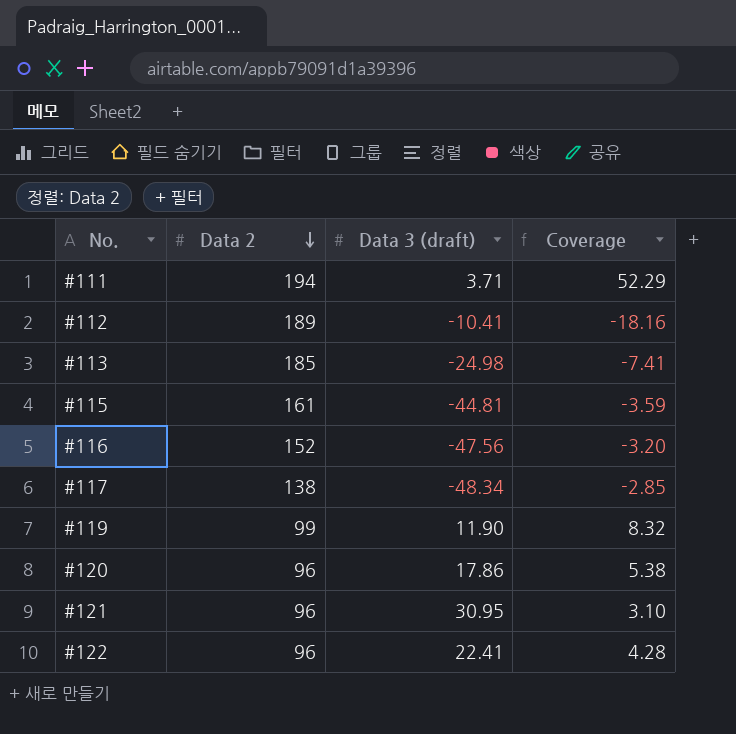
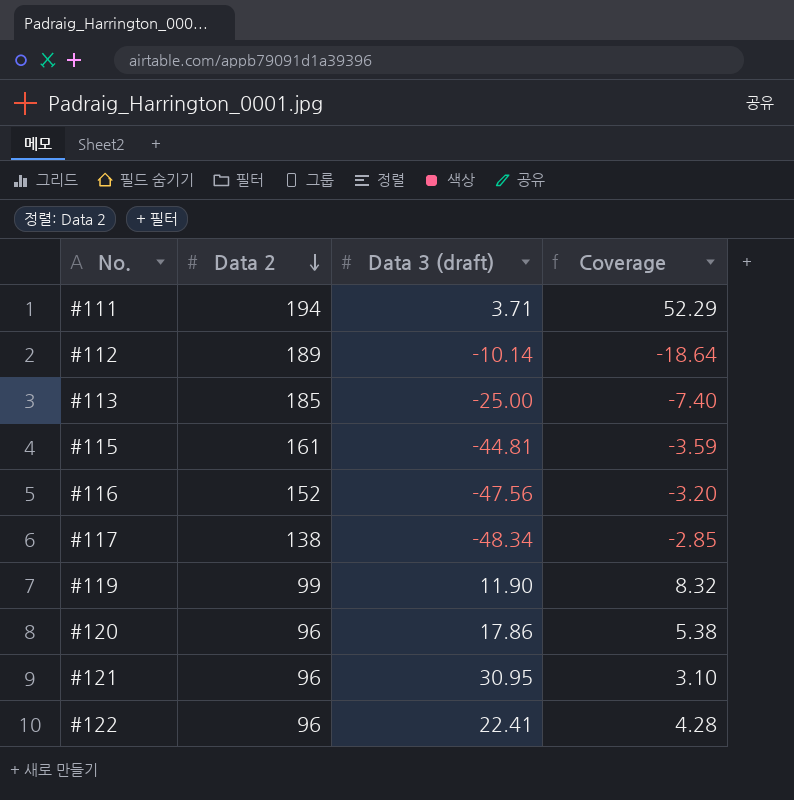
#112 | Data 3 (draft): -10.41 -> -10.14
#112 | Coverage: -18.16 -> -18.64
#113 | Data 3 (draft): -24.98 -> -25.00
#113 | Coverage: -7.41 -> -7.40

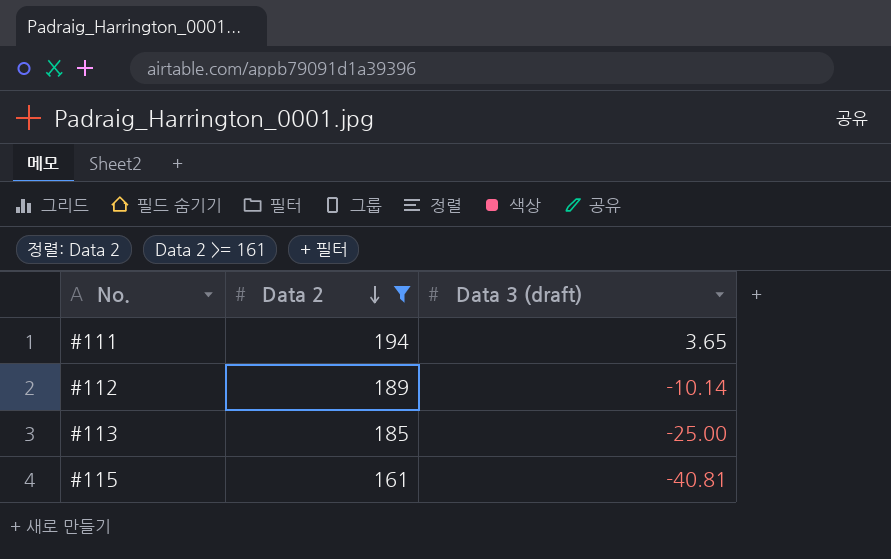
filter: none -> Data 2 >= 161
column Coverage | formula: [Data 2] / [Data 3 (draft)] -> none
#111 | Data 3 (draft): 3.71 -> 3.65
#115 | Data 3 (draft): -44.81 -> -40.81

